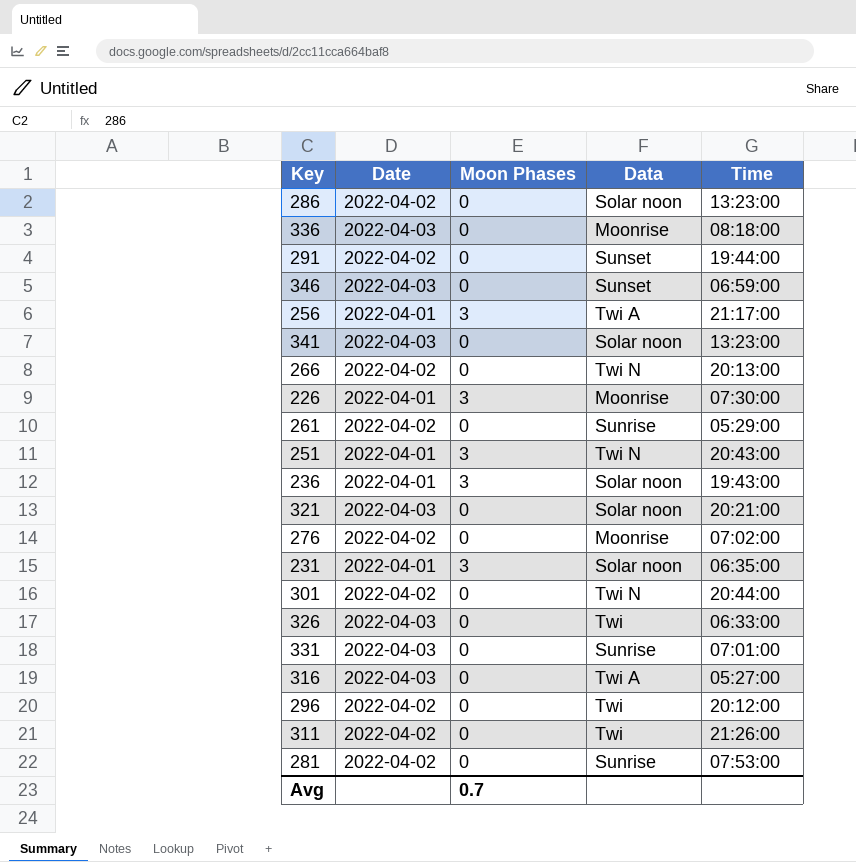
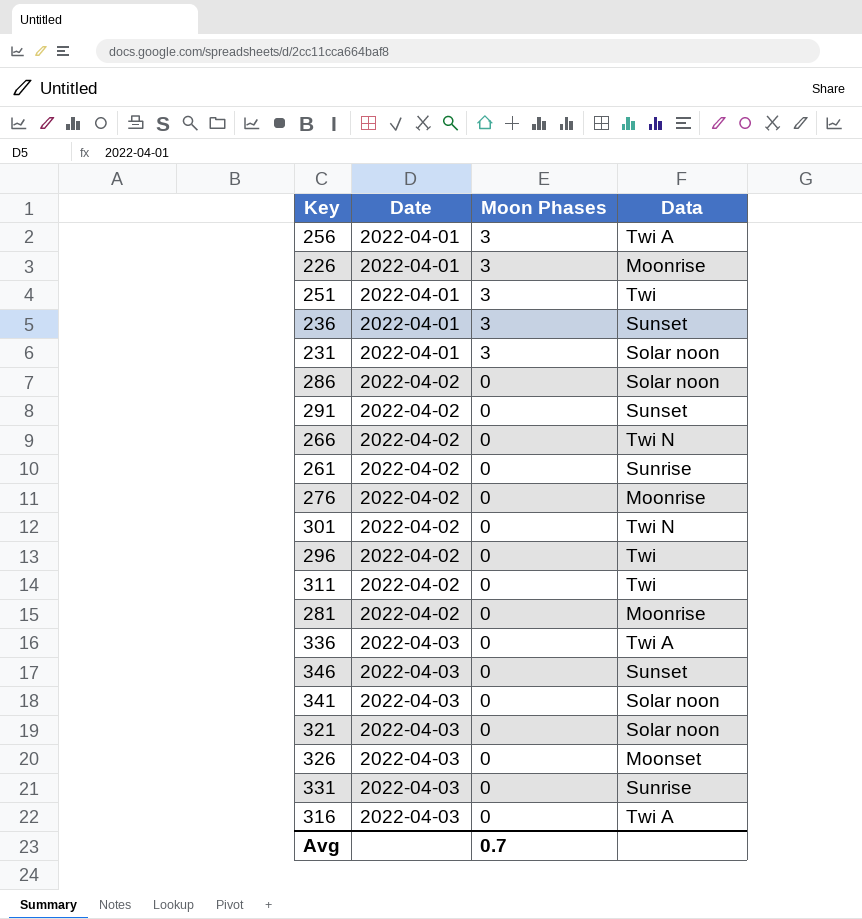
row order: none -> Date ascending
column Time | position: 5 -> none
251 | Data: Twi N -> Twi
236 | Data: Solar noon -> Sunset
281 | Data: Sunrise -> Moonrise
336 | Data: Moonrise -> Twi A
326 | Data: Twi -> Moonset

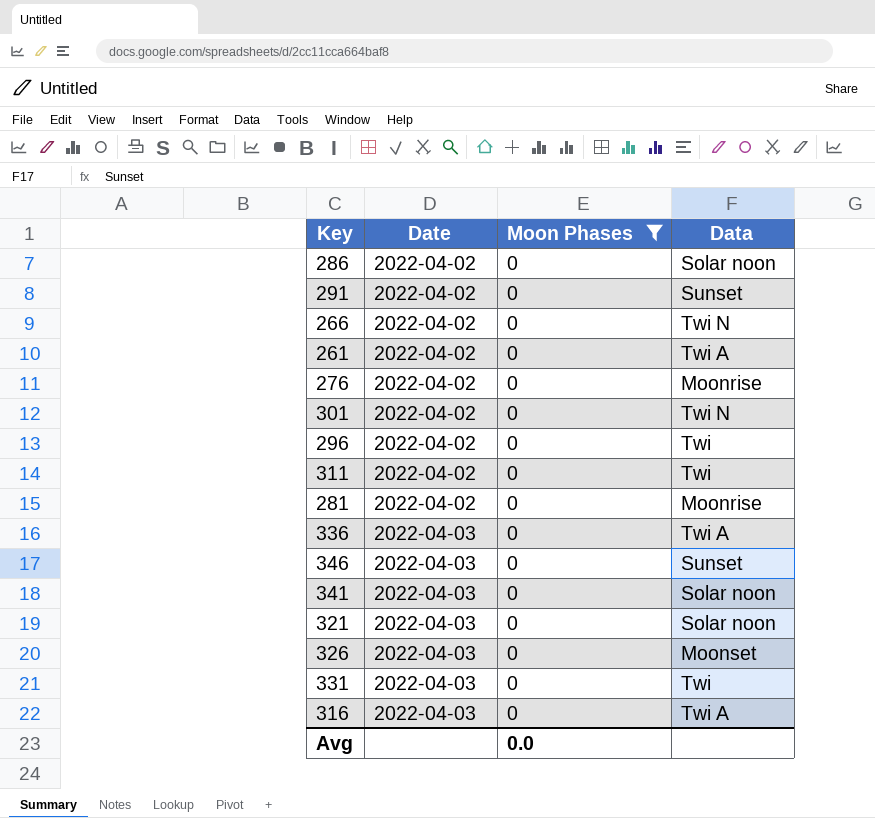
filter: none -> Moon Phases = 0
261 | Data: Sunrise -> Twi A
331 | Data: Sunrise -> Twi
Avg | Moon Phases: 0.7 -> 0.0

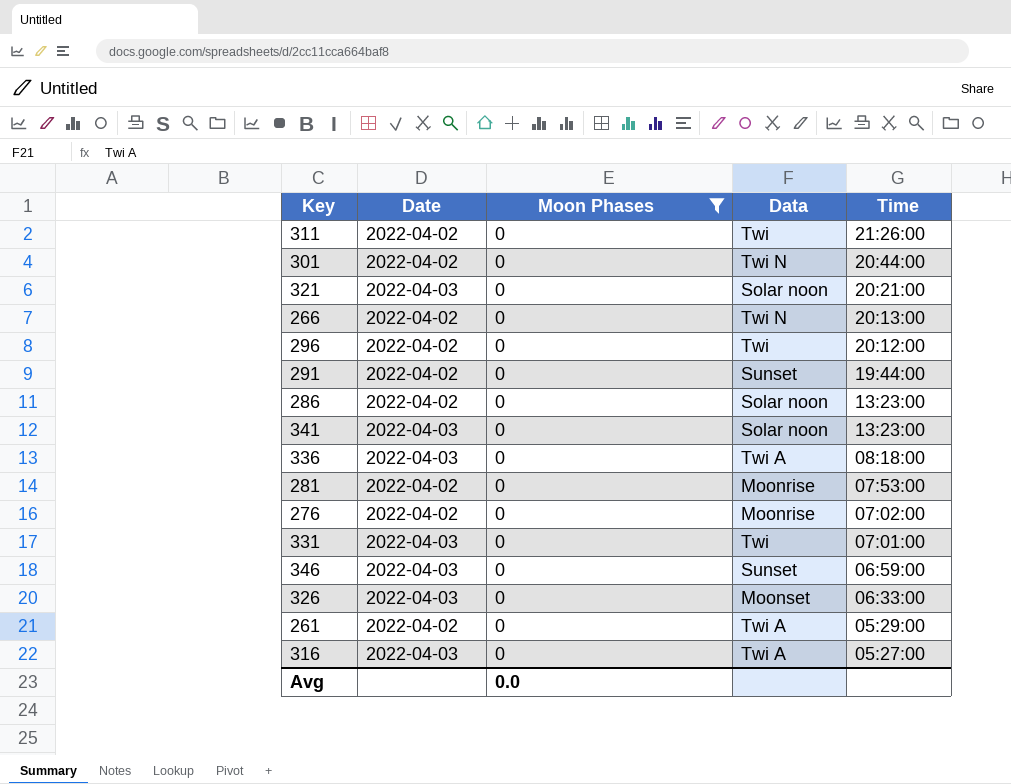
row order: Date ascending -> Time descending
column Time | position: none -> 5

